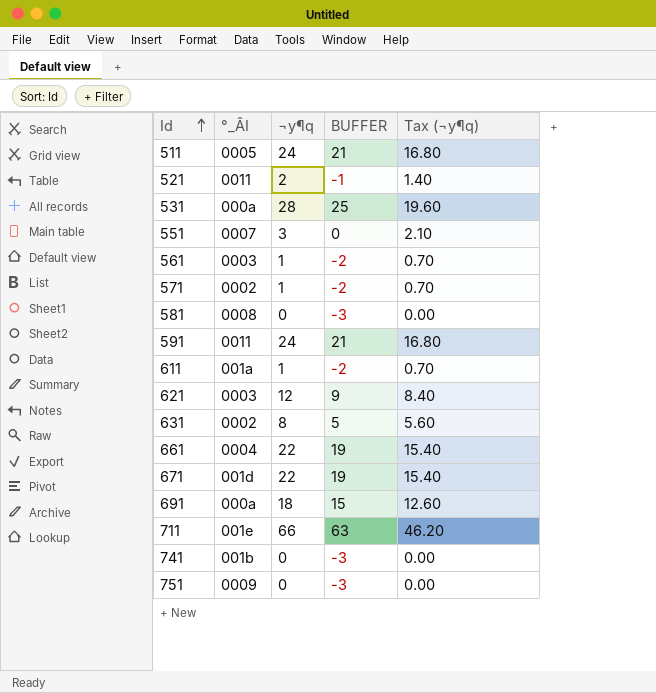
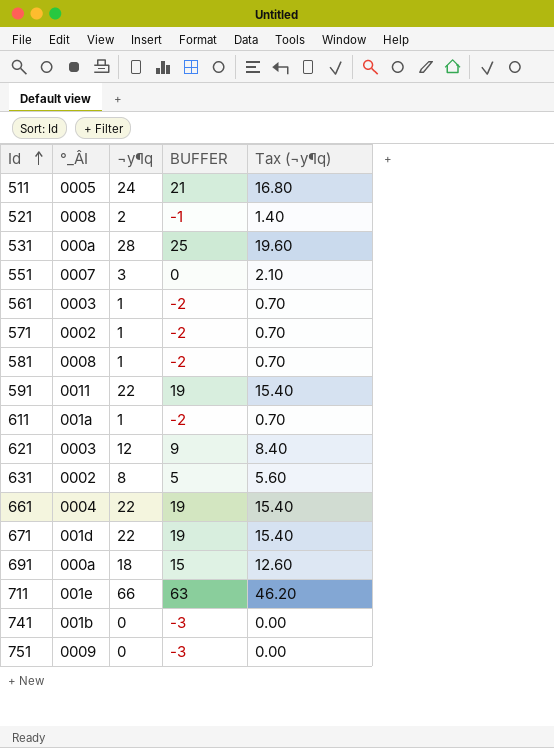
521 | °_ÂI: 0011 -> 0008
581 | ¬y¶q: 0 -> 1
581 | BUFFER: -3 -> -2
581 | Tax (¬y¶q): 0.00 -> 0.70
591 | ¬y¶q: 24 -> 22
591 | BUFFER: 21 -> 19
591 | Tax (¬y¶q): 16.80 -> 15.40

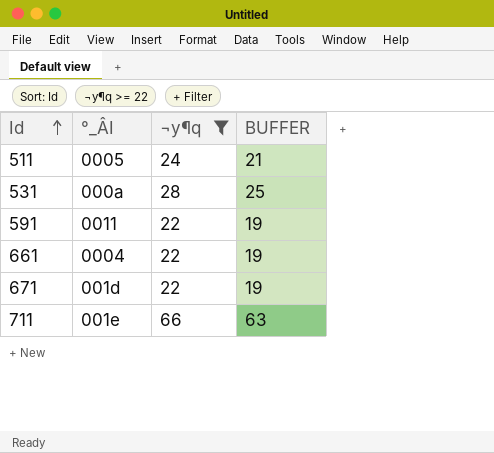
filter: none -> ¬y¶q >= 22
column Tax (¬y¶q) | formula: [¬y¶q] * 0.7 -> none

